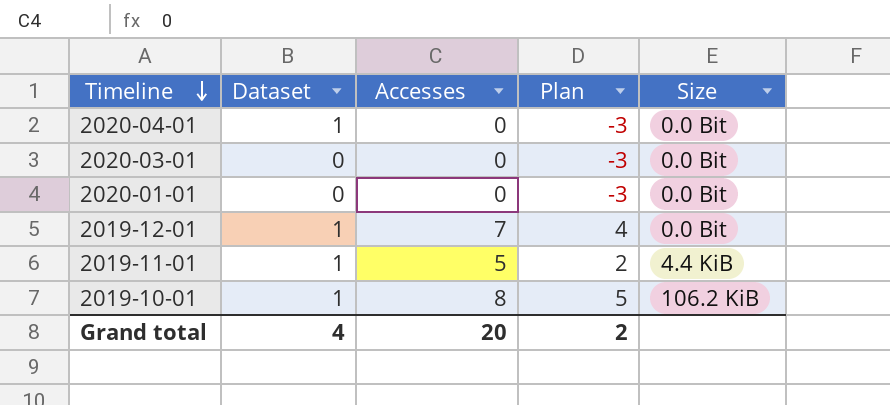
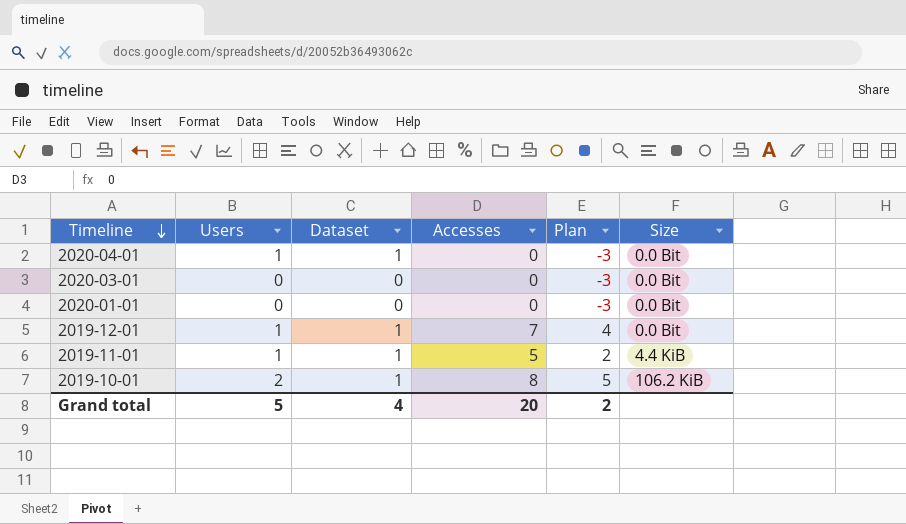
column Users | position: none -> 2

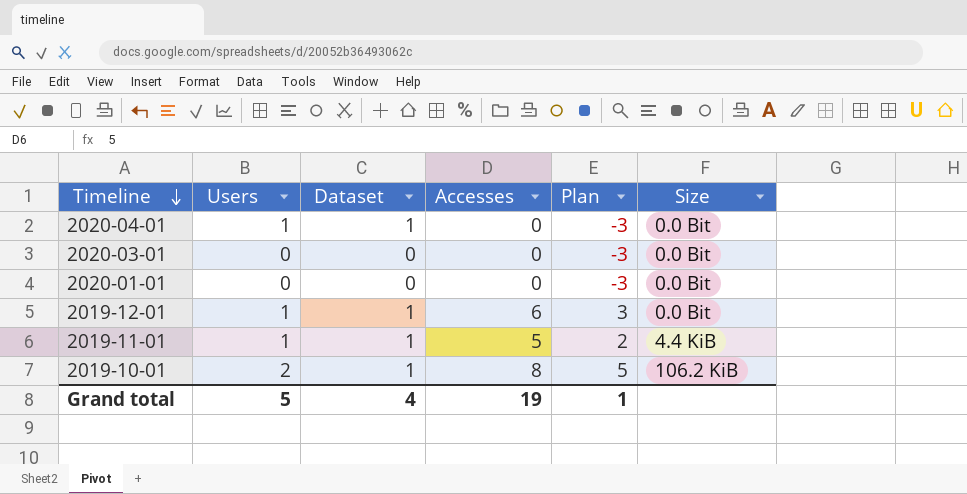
2019-12-01 | Accesses: 7 -> 6
2019-12-01 | Plan: 4 -> 3
Grand total | Accesses: 20 -> 19
Grand total | Plan: 2 -> 1

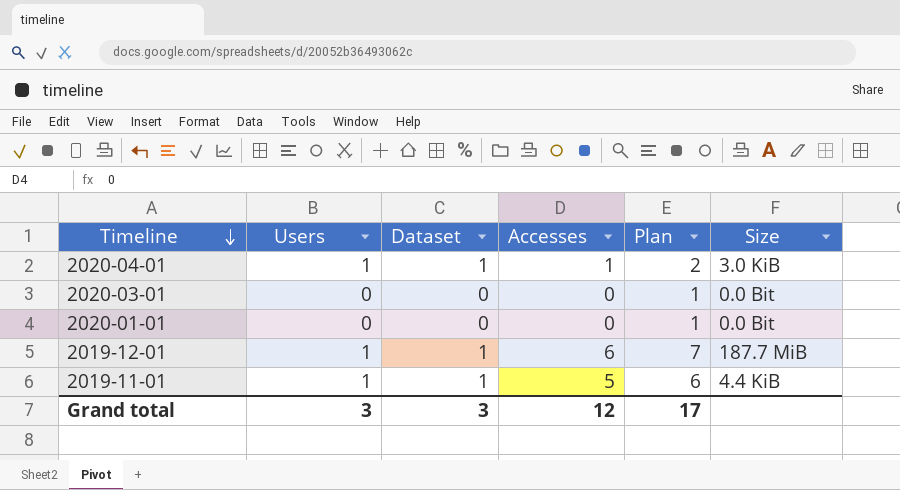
column Plan | formula: [Accesses] - 3 -> [Accesses] + 1
row 2019-10-01: 2 | 1 | 8 | 5 | 106.2 KiB -> none
2020-04-01 | Accesses: 0 -> 1
2020-04-01 | Size: 0.0 Bit -> 3.0 KiB
2019-12-01 | Size: 0.0 Bit -> 187.7 MiB
Grand total | Users: 5 -> 3
Grand total | Dataset: 4 -> 3
Grand total | Accesses: 19 -> 12
Grand total | Plan: 1 -> 17

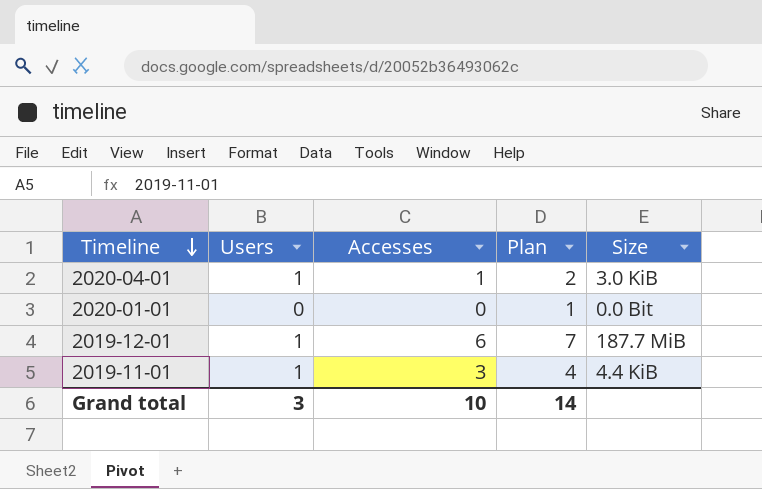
column Dataset | position: 3 -> none
row 2020-03-01: 0 | 0 | 0 | 1 | 0.0 Bit -> none
2019-11-01 | Accesses: 5 -> 3
2019-11-01 | Plan: 6 -> 4
Grand total | Accesses: 12 -> 10
Grand total | Plan: 17 -> 14

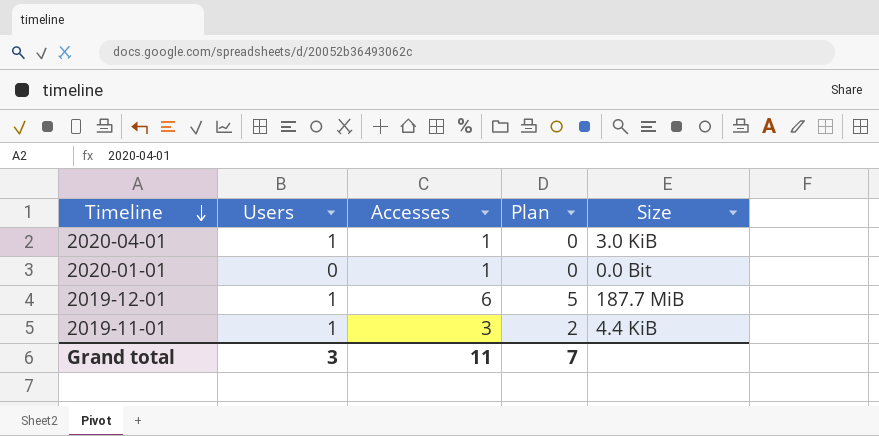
column Plan | formula: [Accesses] + 1 -> [Accesses] - 1
2020-01-01 | Accesses: 0 -> 1
Grand total | Accesses: 10 -> 11
Grand total | Plan: 14 -> 7

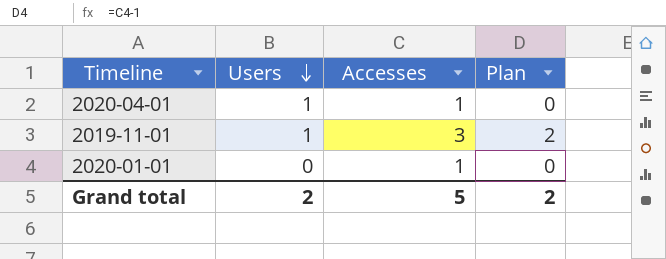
row order: Timeline descending -> Users descending
column Size | position: 5 -> none
row 2019-12-01: 1 | 6 | 5 | 187.7 MiB -> none
Grand total | Users: 3 -> 2
Grand total | Accesses: 11 -> 5
Grand total | Plan: 7 -> 2

